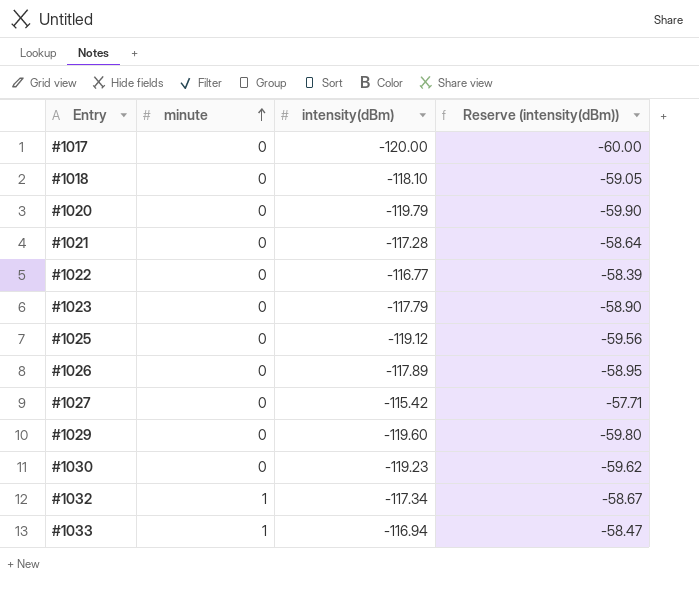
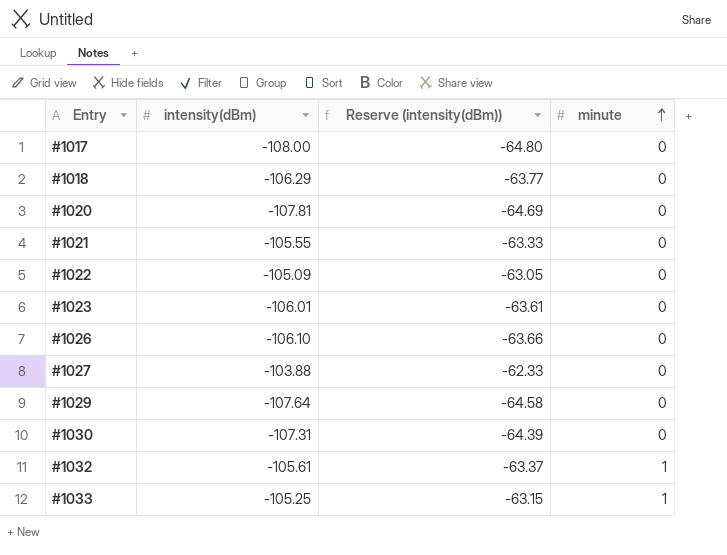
column Reserve (intensity(dBm)) | formula: [intensity(dBm)] * 0.5 -> [intensity(dBm)] * 0.6
column minute | position: 2 -> 4
row #1025: 0 | -119.12 | -59.56 -> none
#1017 | intensity(dBm): -120.00 -> -108.00
#1018 | intensity(dBm): -118.10 -> -106.29
#1020 | intensity(dBm): -119.79 -> -107.81
#1021 | intensity(dBm): -117.28 -> -105.55
#1022 | intensity(dBm): -116.77 -> -105.09
#1023 | intensity(dBm): -117.79 -> -106.01
#1026 | intensity(dBm): -117.89 -> -106.10
#1027 | intensity(dBm): -115.42 -> -103.88
#1029 | intensity(dBm): -119.60 -> -107.64
#1030 | intensity(dBm): -119.23 -> -107.31
#1032 | intensity(dBm): -117.34 -> -105.61
#1033 | intensity(dBm): -116.94 -> -105.25

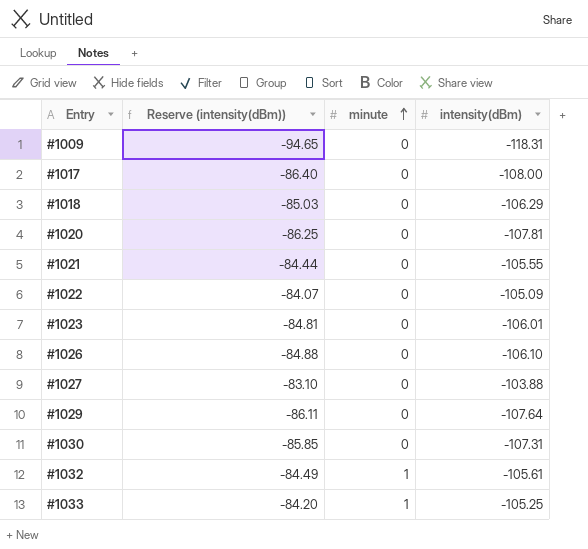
column Reserve (intensity(dBm)) | formula: [intensity(dBm)] * 0.6 -> [intensity(dBm)] * 0.8
column intensity(dBm) | position: 2 -> 4
row #1009: none -> -94.65 | 0 | -118.31

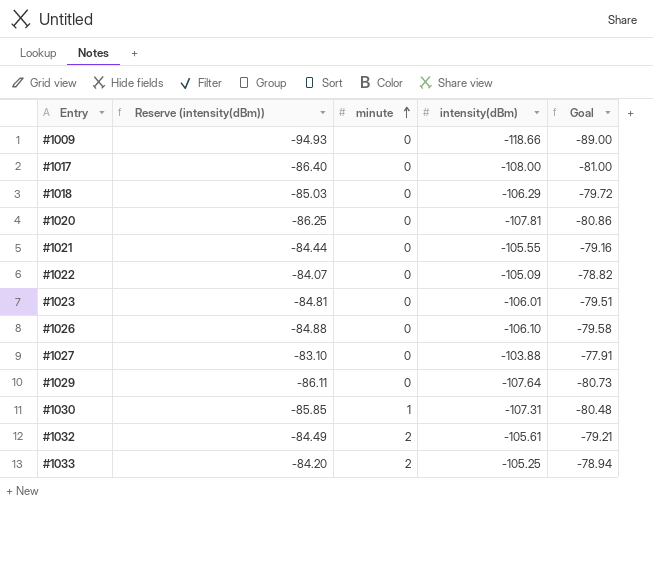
column Goal | formula: none -> [intensity(dBm)] * 0.75
#1009 | Reserve (intensity(dBm)): -94.65 -> -94.93
#1009 | intensity(dBm): -118.31 -> -118.66
#1030 | minute: 0 -> 1
#1032 | minute: 1 -> 2
#1033 | minute: 1 -> 2

